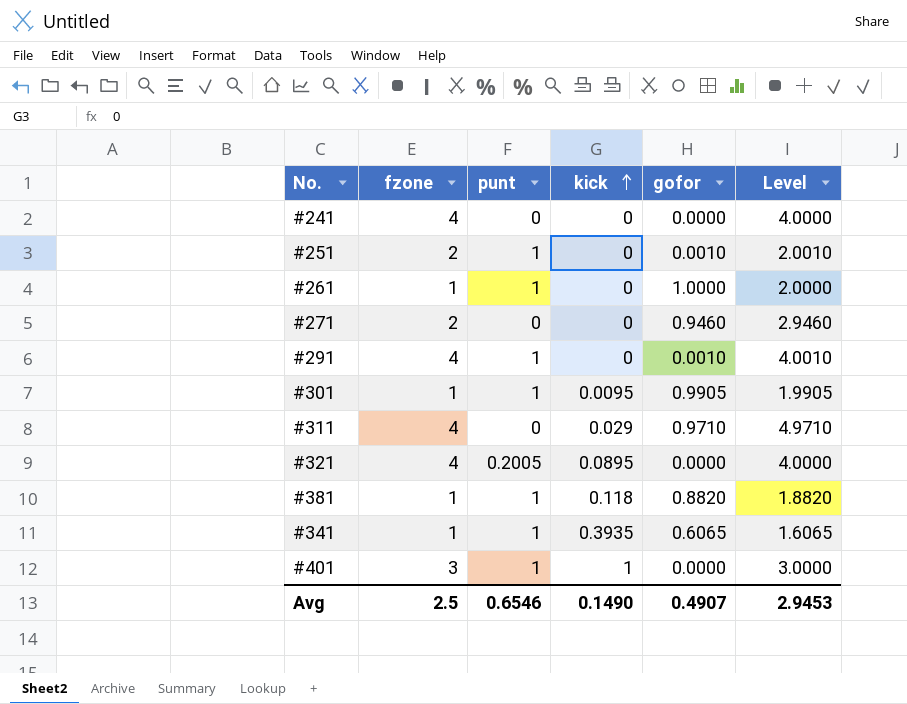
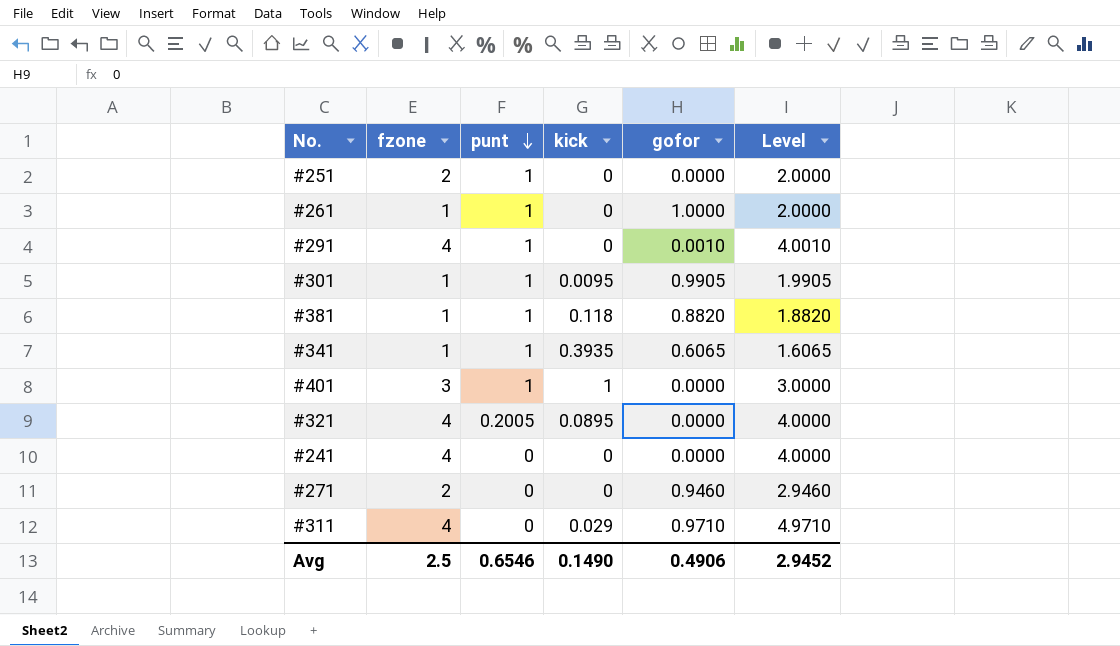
row order: kick ascending -> punt descending
#251 | gofor: 0.0010 -> 0.0000
#251 | Level: 2.0010 -> 2.0000
Avg | gofor: 0.4907 -> 0.4906
Avg | Level: 2.9453 -> 2.9452

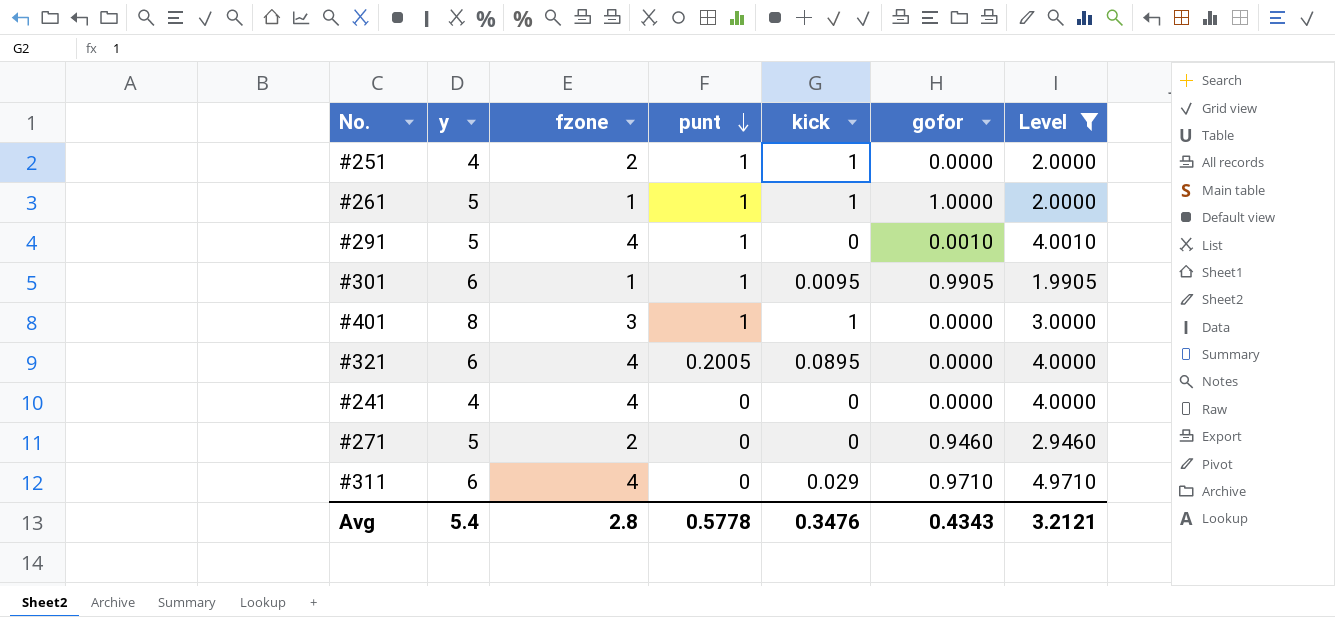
filter: none -> Level >= 1.9905
column y | position: none -> 2
#251 | kick: 0 -> 1
#261 | kick: 0 -> 1
Avg | fzone: 2.5 -> 2.8
Avg | punt: 0.6546 -> 0.5778
Avg | kick: 0.1490 -> 0.3476
Avg | gofor: 0.4906 -> 0.4343
Avg | Level: 2.9452 -> 3.2121

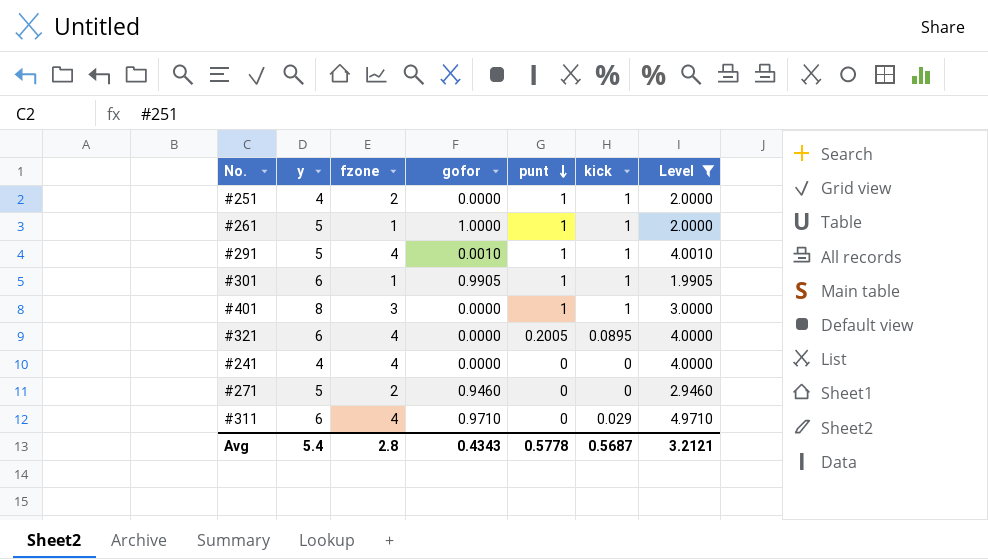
column gofor | position: 6 -> 4
#291 | kick: 0 -> 1
#301 | kick: 0.0095 -> 1
Avg | kick: 0.3476 -> 0.5687

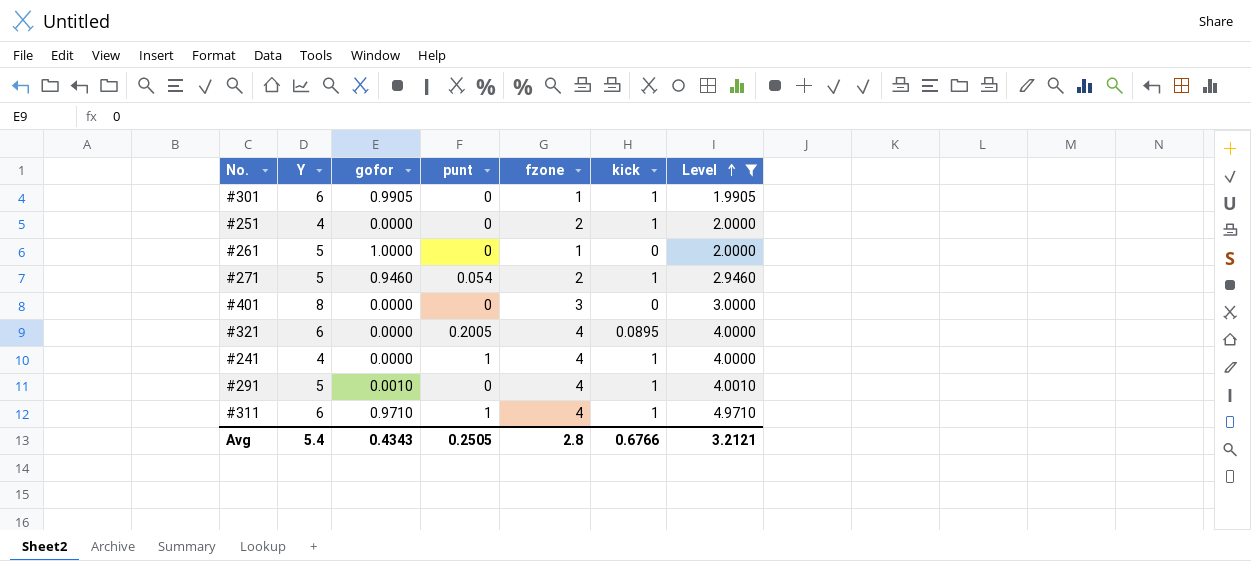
row order: punt descending -> Level ascending
column name: y -> Y
column fzone | position: 3 -> 5
#301 | punt: 1 -> 0
#251 | punt: 1 -> 0
#261 | punt: 1 -> 0
#261 | kick: 1 -> 0
#271 | punt: 0 -> 0.054
#271 | kick: 0 -> 1
#401 | punt: 1 -> 0
#401 | kick: 1 -> 0
#241 | punt: 0 -> 1
#241 | kick: 0 -> 1
#291 | punt: 1 -> 0
#311 | punt: 0 -> 1
#311 | kick: 0.029 -> 1
Avg | punt: 0.5778 -> 0.2505
Avg | kick: 0.5687 -> 0.6766

